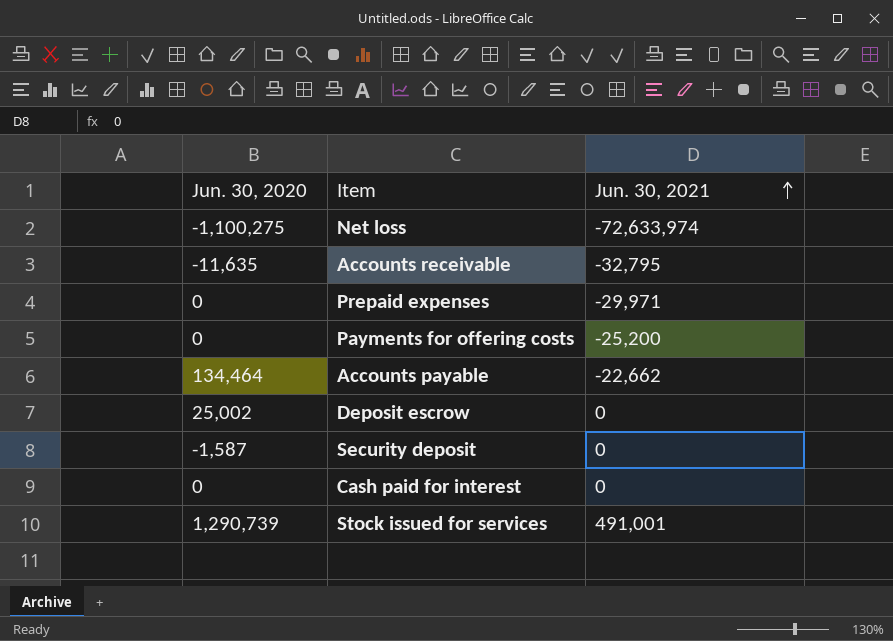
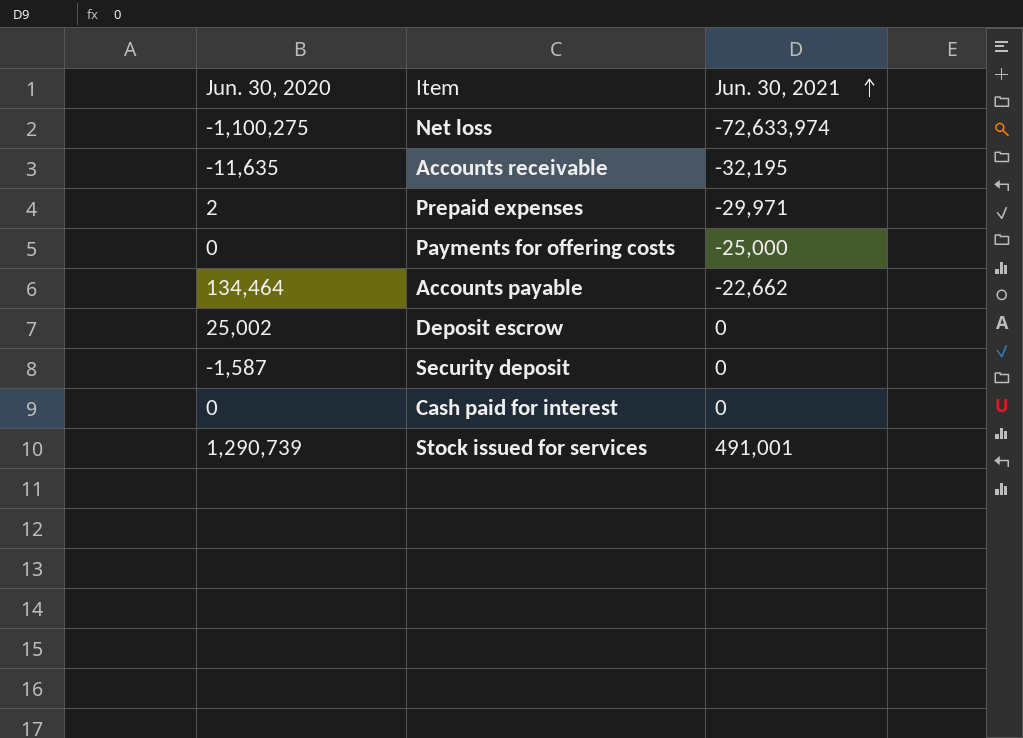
Accounts receivable | Jun. 30, 2021: -32,795 -> -32,195
Prepaid expenses | Jun. 30, 2020: 0 -> 2
Payments for offering costs | Jun. 30, 2021: -25,200 -> -25,000

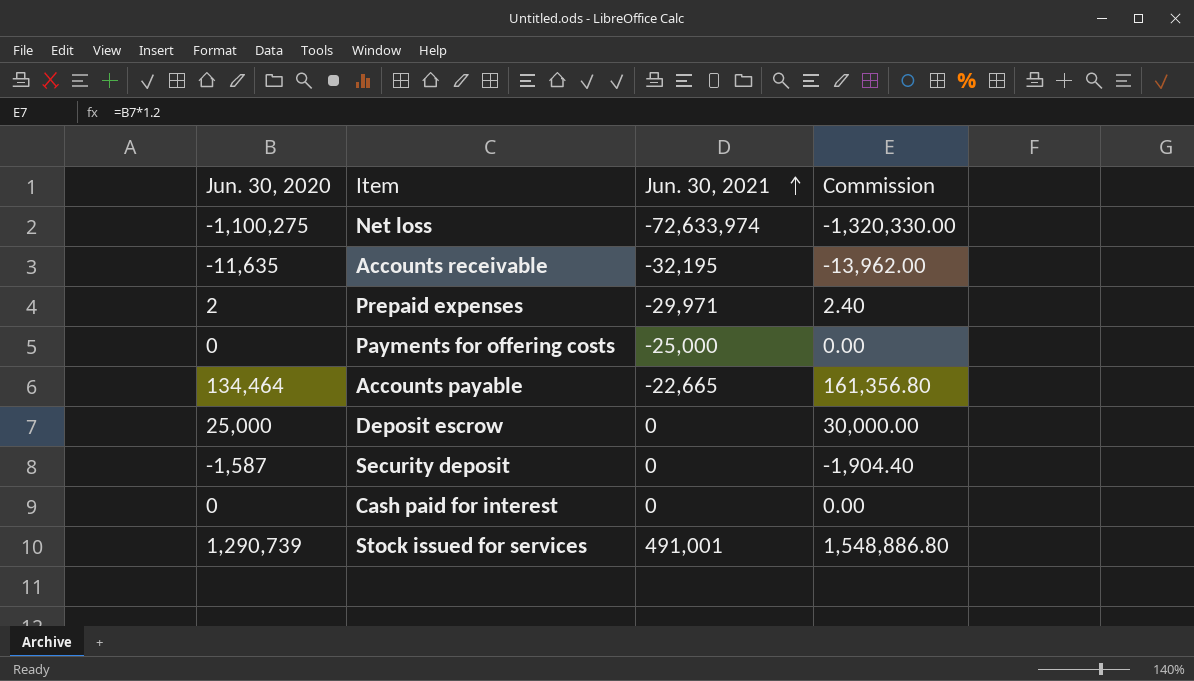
column Commission | formula: none -> [Jun. 30, 2020] * 1.2
Accounts payable | Jun. 30, 2021: -22,662 -> -22,665
Deposit escrow | Jun. 30, 2020: 25,002 -> 25,000

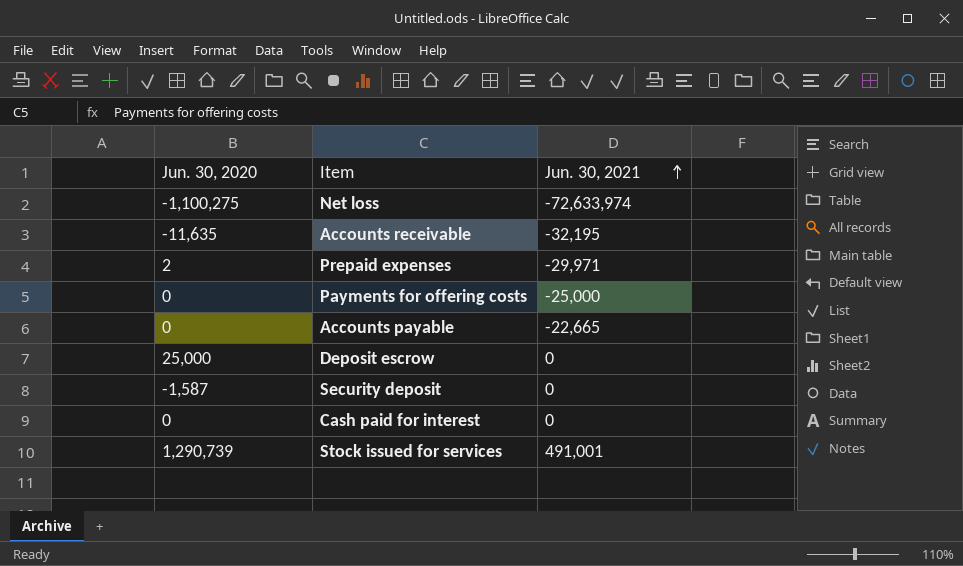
column Commission | formula: [Jun. 30, 2020] * 1.2 -> none
Accounts payable | Jun. 30, 2020: 134,464 -> 0

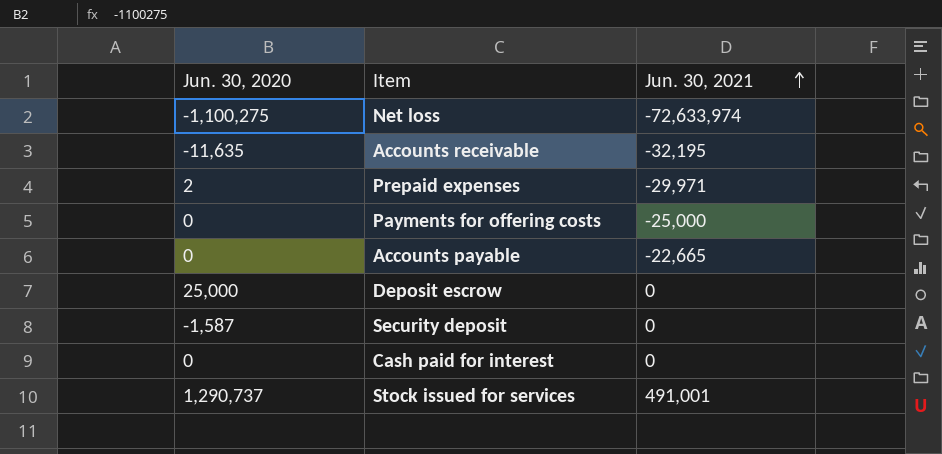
Stock issued for services | Jun. 30, 2020: 1,290,739 -> 1,290,737

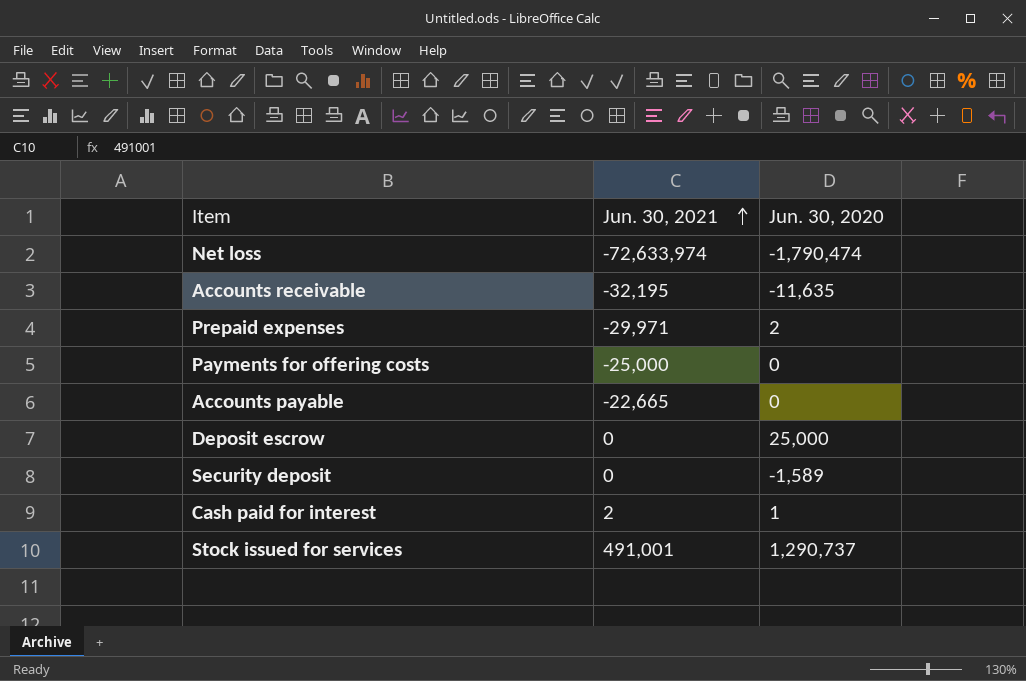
column Jun. 30, 2020 | position: 1 -> 3
Net loss | Jun. 30, 2020: -1,100,275 -> -1,790,474
Security deposit | Jun. 30, 2020: -1,587 -> -1,589
Cash paid for interest | Jun. 30, 2021: 0 -> 2
Cash paid for interest | Jun. 30, 2020: 0 -> 1

